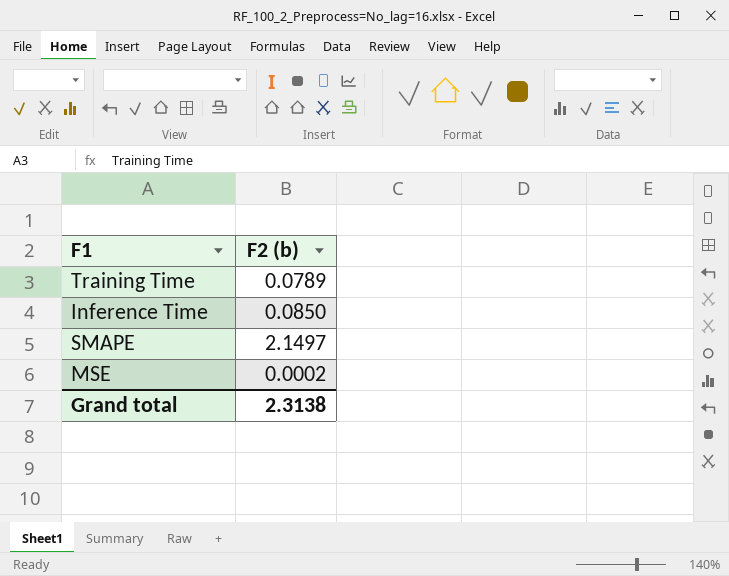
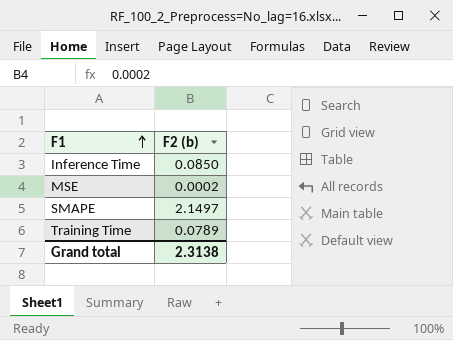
row order: none -> F1 ascending

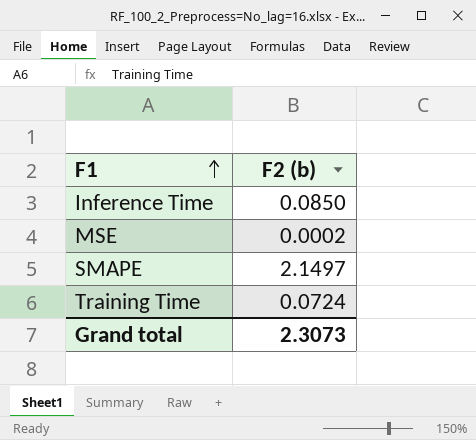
Training Time | F2 (b): 0.0789 -> 0.0724
Grand total | F2 (b): 2.3138 -> 2.3073

